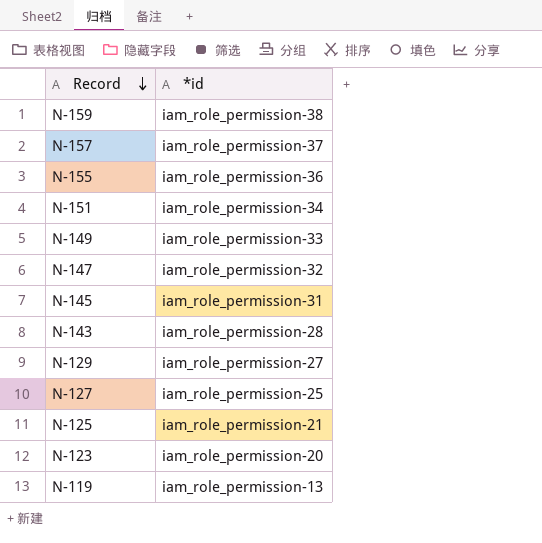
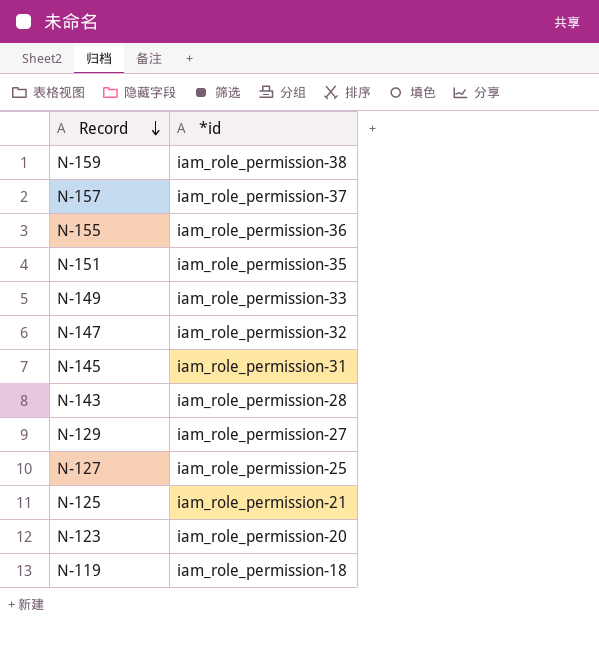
N-151 | *id: iam_role_permission-34 -> iam_role_permission-35
N-119 | *id: iam_role_permission-13 -> iam_role_permission-18

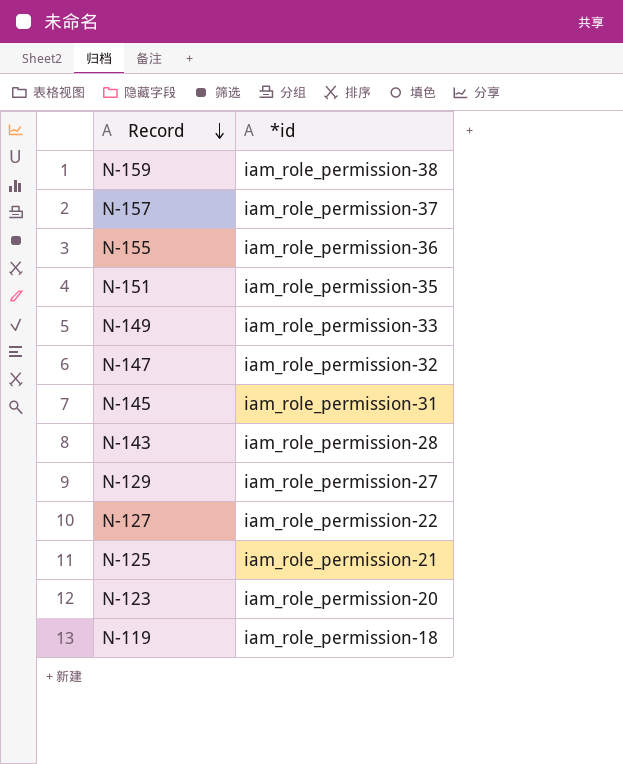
N-127 | *id: iam_role_permission-25 -> iam_role_permission-22

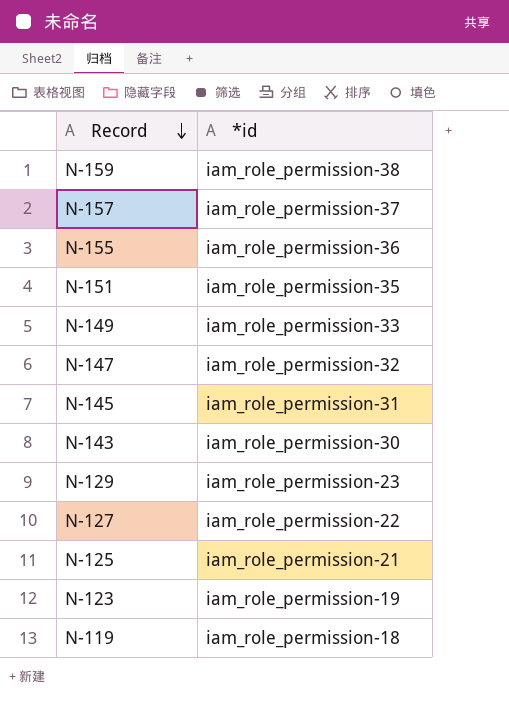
N-143 | *id: iam_role_permission-28 -> iam_role_permission-30
N-129 | *id: iam_role_permission-27 -> iam_role_permission-23
N-123 | *id: iam_role_permission-20 -> iam_role_permission-19

